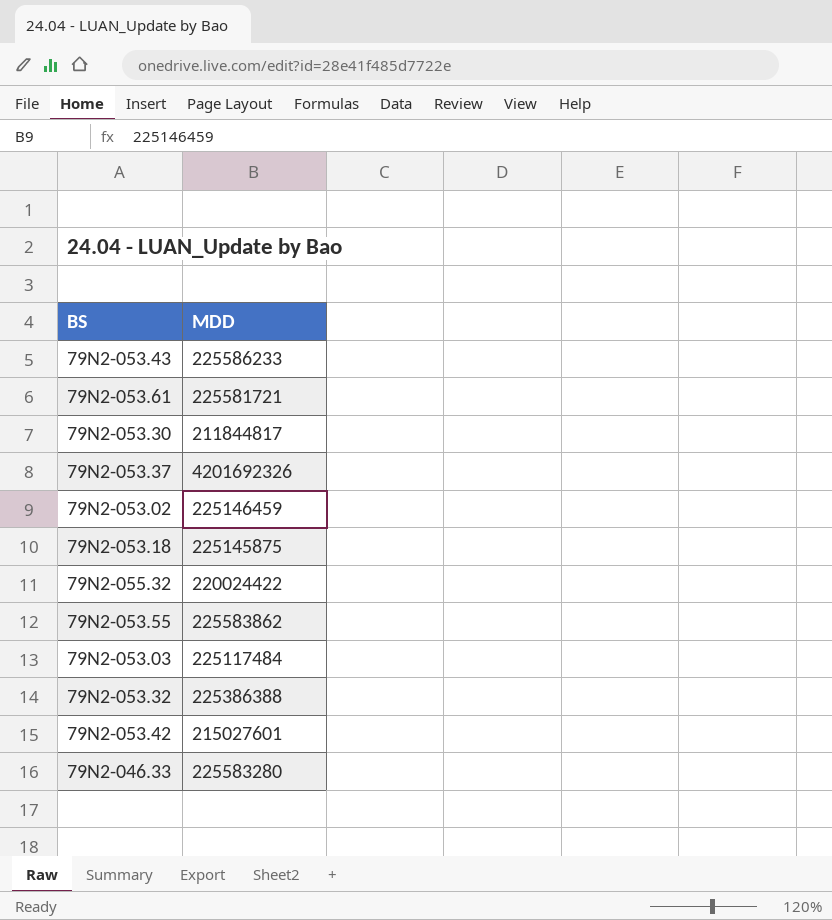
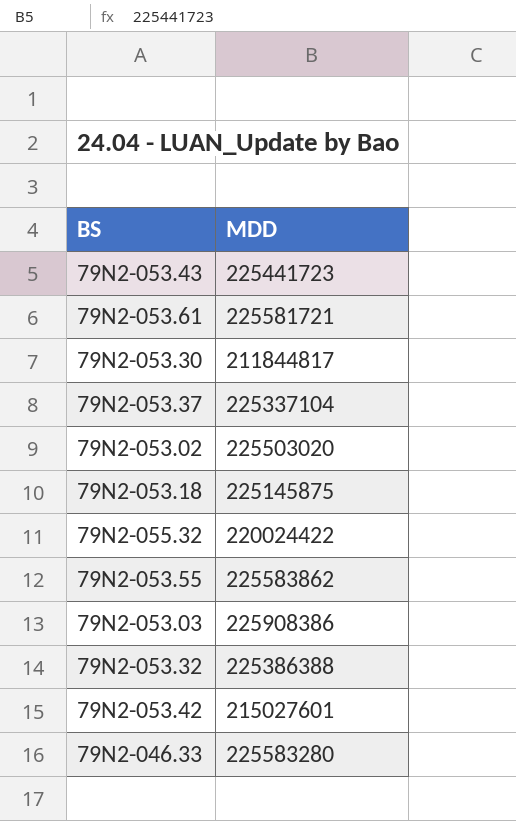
79N2-053.43 | MDD: 225586233 -> 225441723
79N2-053.37 | MDD: 4201692326 -> 225337104
79N2-053.02 | MDD: 225146459 -> 225503020
79N2-053.03 | MDD: 225117484 -> 225908386

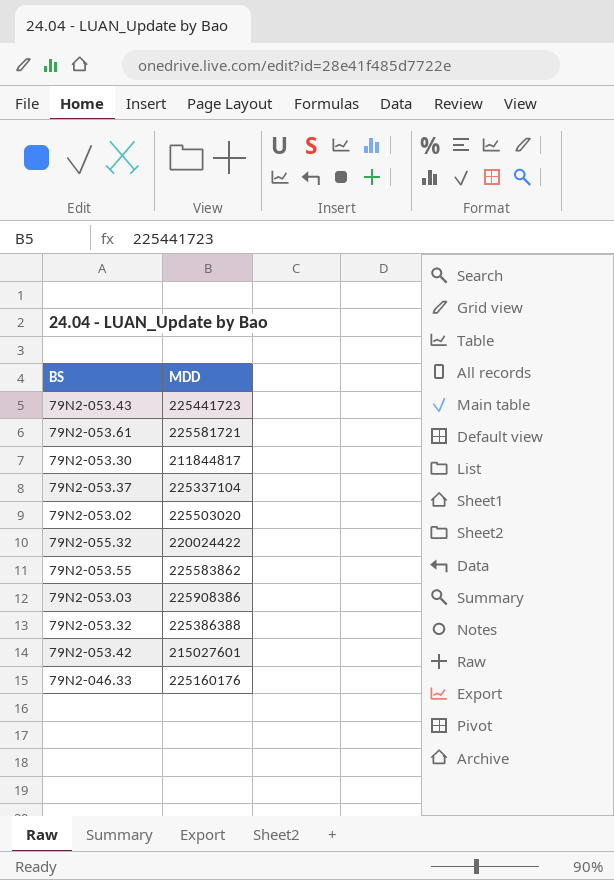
row 79N2-053.18: 225145875 -> none
79N2-046.33 | MDD: 225583280 -> 225160176

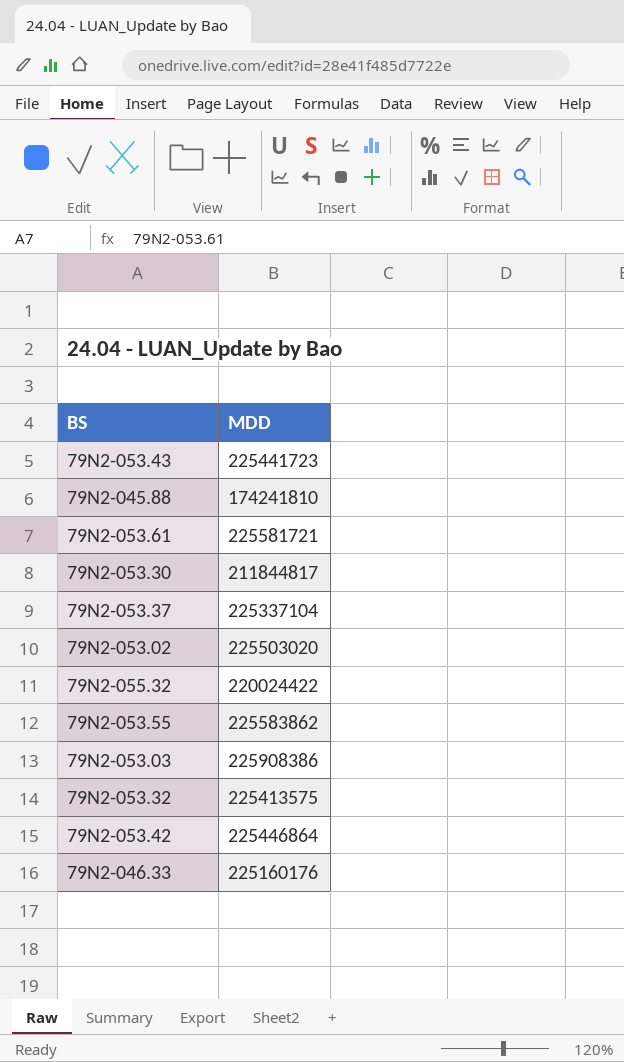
row 79N2-045.88: none -> 174241810
79N2-053.32 | MDD: 225386388 -> 225413575
79N2-053.42 | MDD: 215027601 -> 225446864

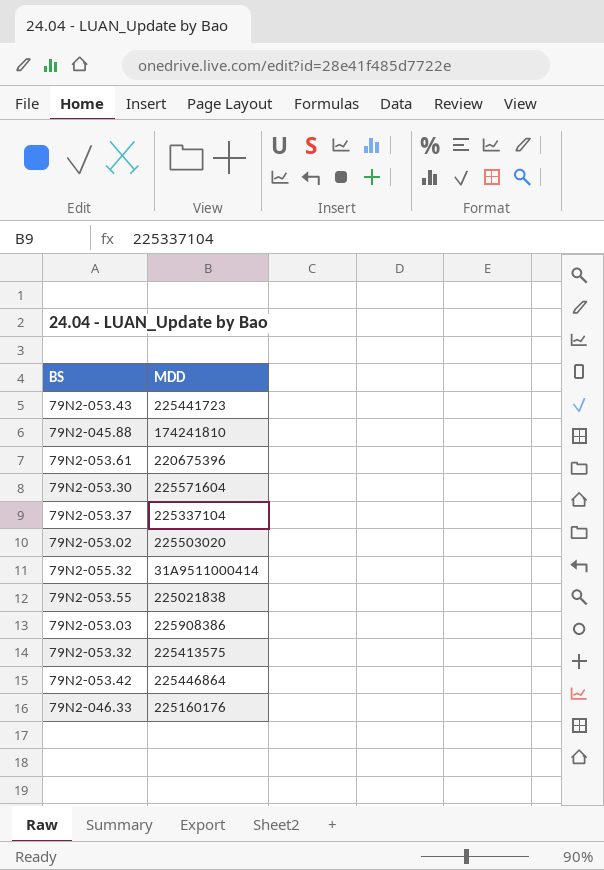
79N2-053.61 | MDD: 225581721 -> 220675396
79N2-053.30 | MDD: 211844817 -> 225571604
79N2-055.32 | MDD: 220024422 -> 31A9511000414
79N2-053.55 | MDD: 225583862 -> 225021838

